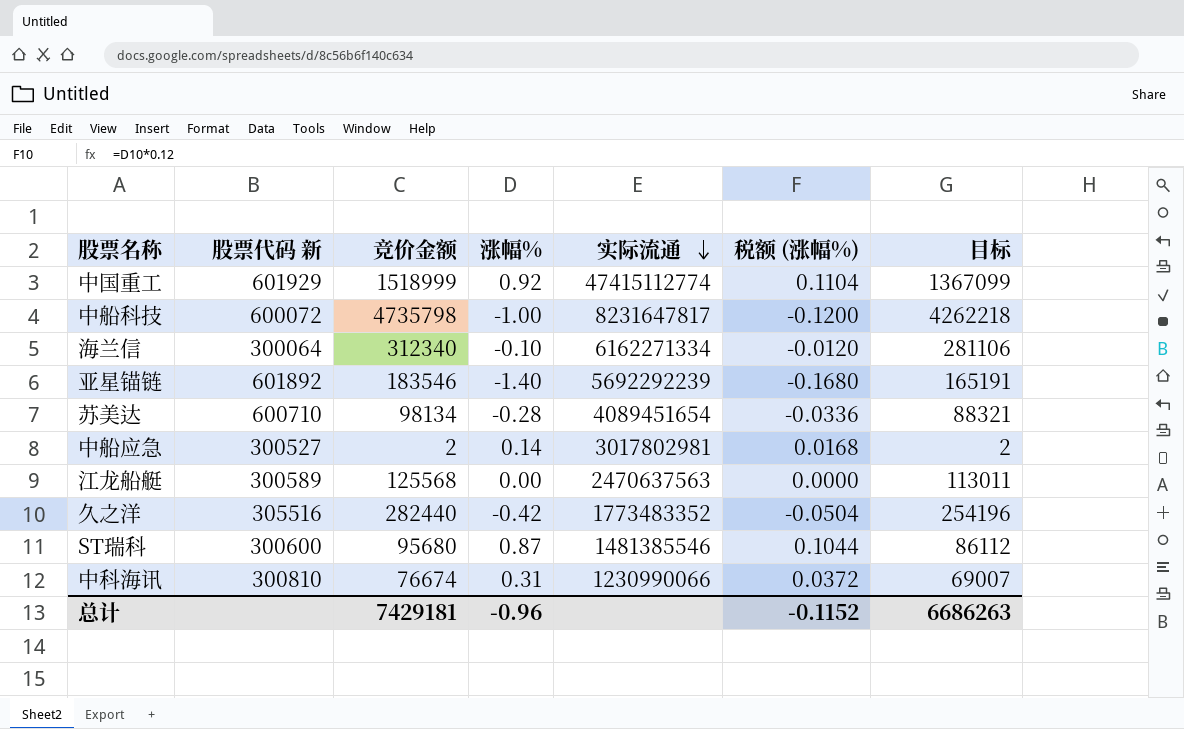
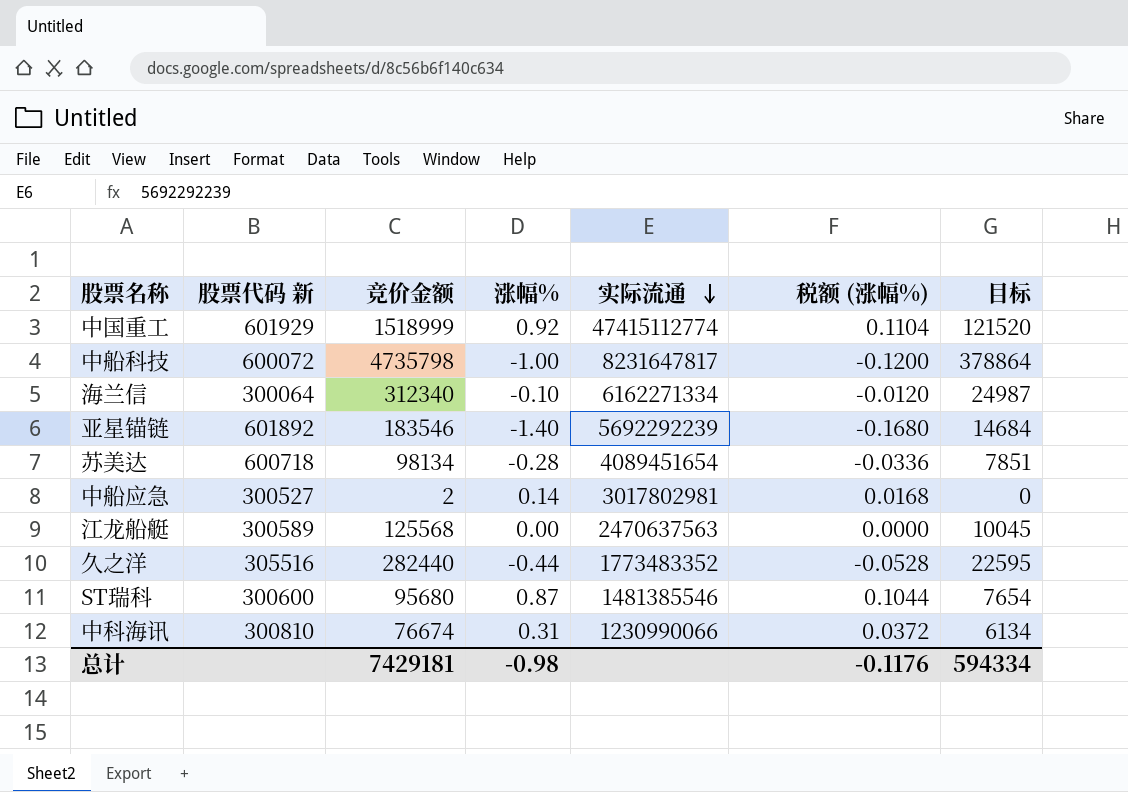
column 目标 | formula: [竞价金额] * 0.9 -> [竞价金额] * 0.08
苏美达 | 股票代码 新: 600710 -> 600718
久之洋 | 涨幅%: -0.42 -> -0.44
久之洋 | 税额 (涨幅%): -0.0504 -> -0.0528
总计 | 涨幅%: -0.96 -> -0.98
总计 | 税额 (涨幅%): -0.1152 -> -0.1176
总计 | 目标: 6686263 -> 594334

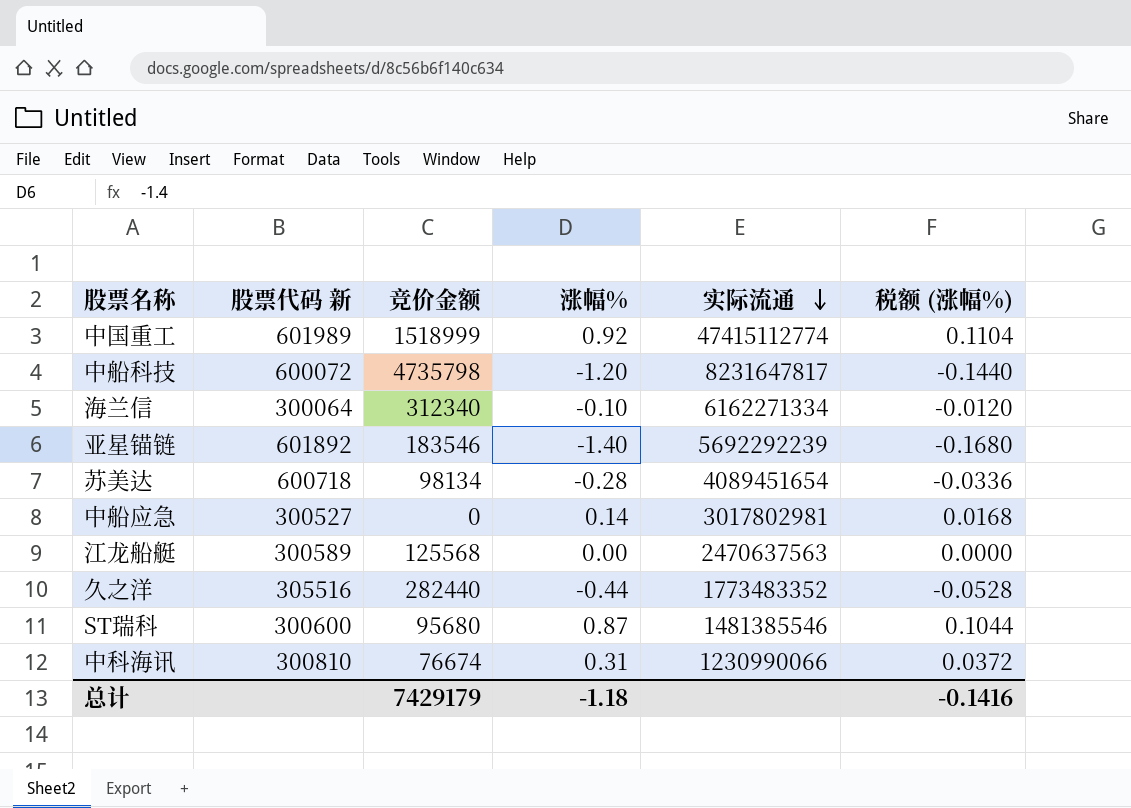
column 目标 | formula: [竞价金额] * 0.08 -> none
中国重工 | 股票代码 新: 601929 -> 601989
中船科技 | 涨幅%: -1.00 -> -1.20
中船科技 | 税额 (涨幅%): -0.1200 -> -0.1440
中船应急 | 竞价金额: 2 -> 0
总计 | 竞价金额: 7429181 -> 7429179
总计 | 涨幅%: -0.98 -> -1.18
总计 | 税额 (涨幅%): -0.1176 -> -0.1416

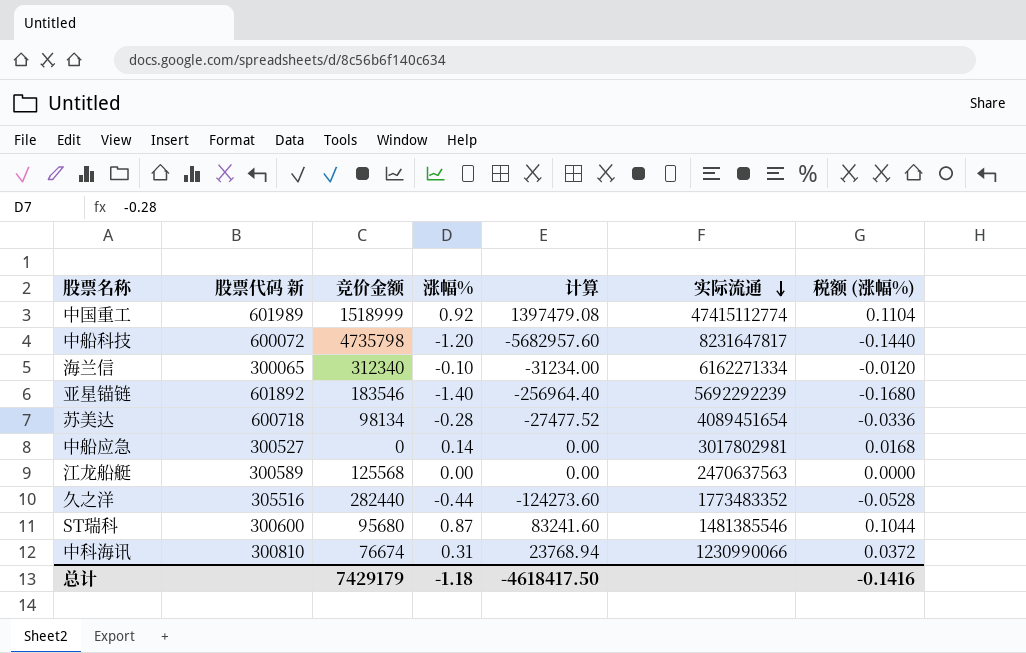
column 计算 | formula: none -> [竞价金额] * [涨幅%]
海兰信 | 股票代码 新: 300064 -> 300065

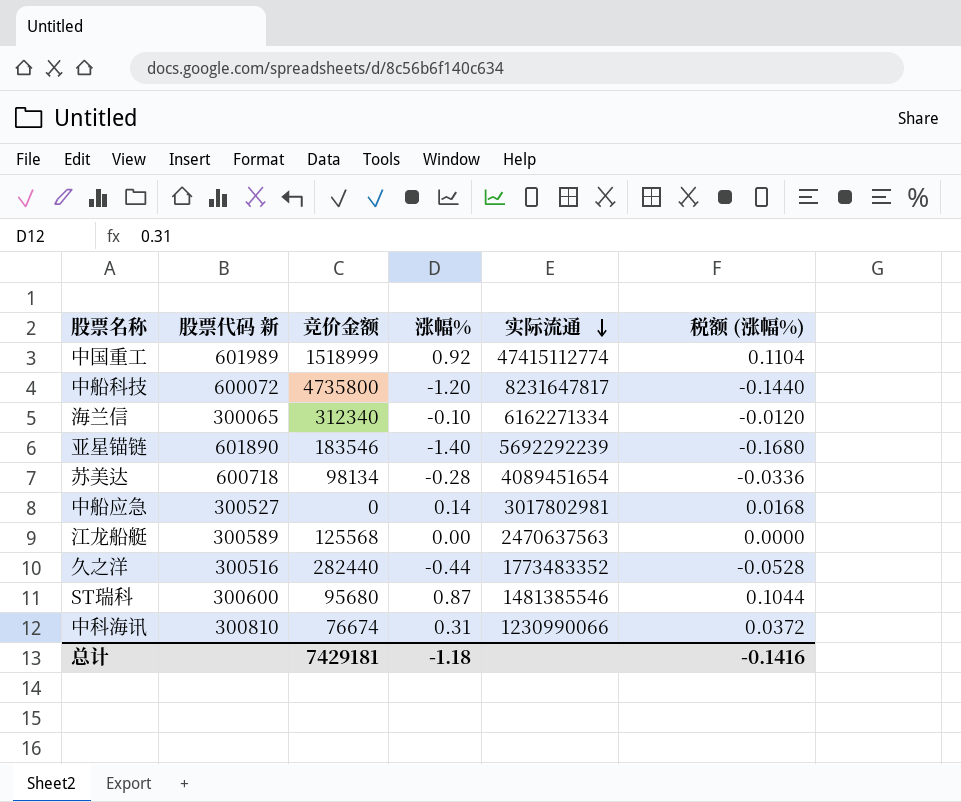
column 计算 | formula: [竞价金额] * [涨幅%] -> none
中船科技 | 竞价金额: 4735798 -> 4735800
亚星锚链 | 股票代码 新: 601892 -> 601890
久之洋 | 股票代码 新: 305516 -> 300516
总计 | 竞价金额: 7429179 -> 7429181

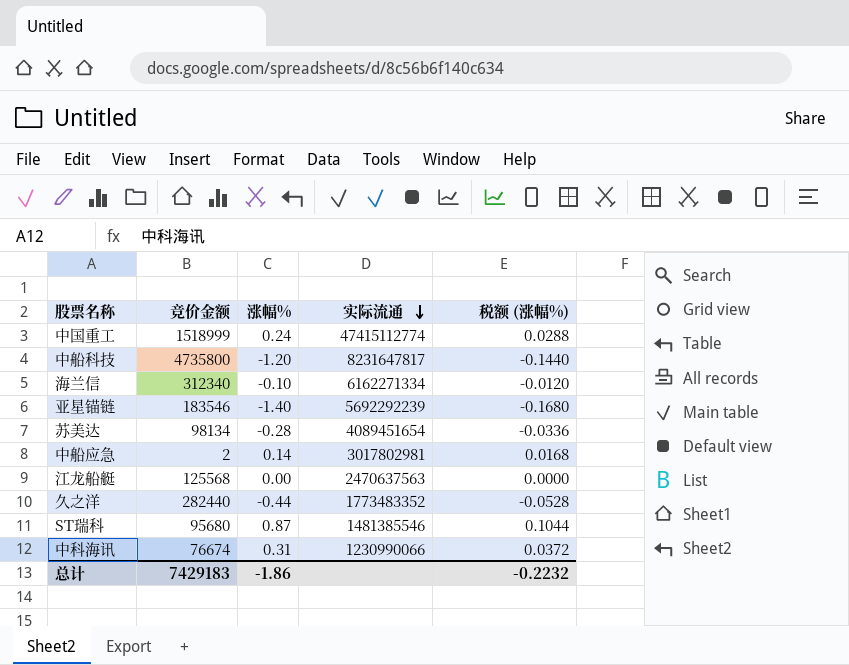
column 股票代码 新 | position: 2 -> none
中国重工 | 涨幅%: 0.92 -> 0.24
中国重工 | 税额 (涨幅%): 0.1104 -> 0.0288
中船应急 | 竞价金额: 0 -> 2
总计 | 竞价金额: 7429181 -> 7429183
总计 | 涨幅%: -1.18 -> -1.86
总计 | 税额 (涨幅%): -0.1416 -> -0.2232

